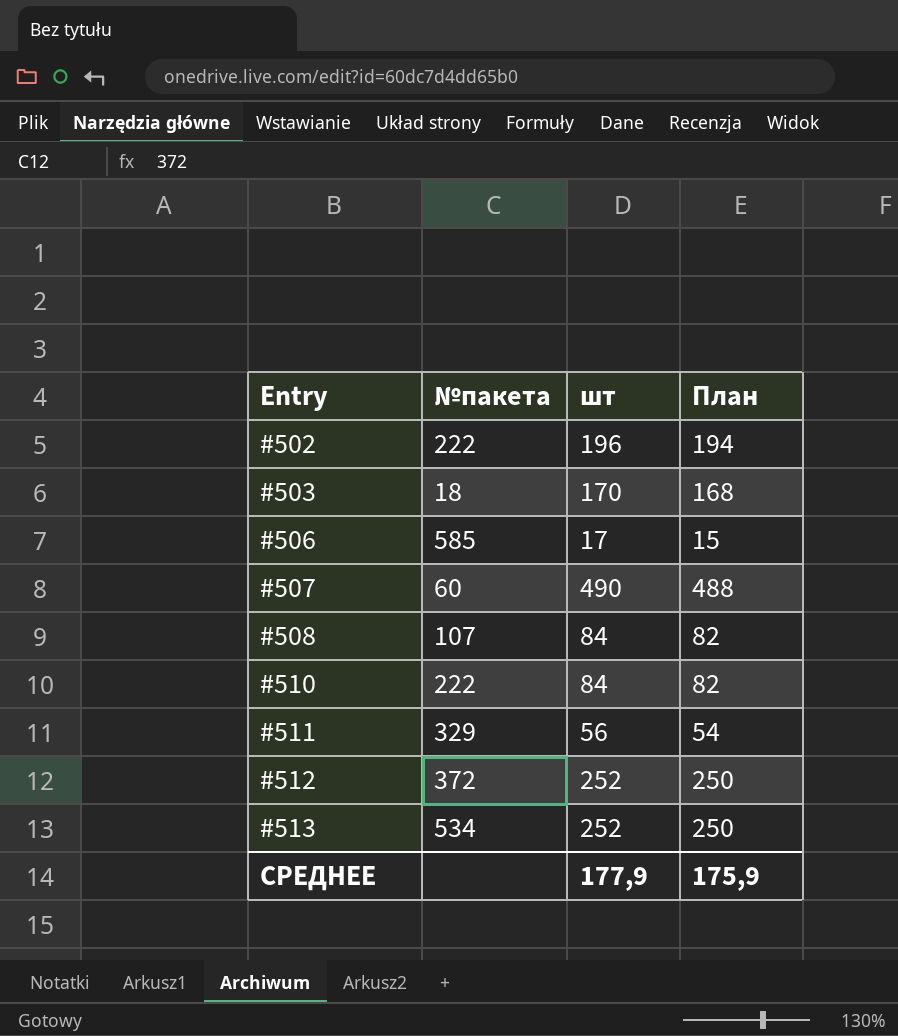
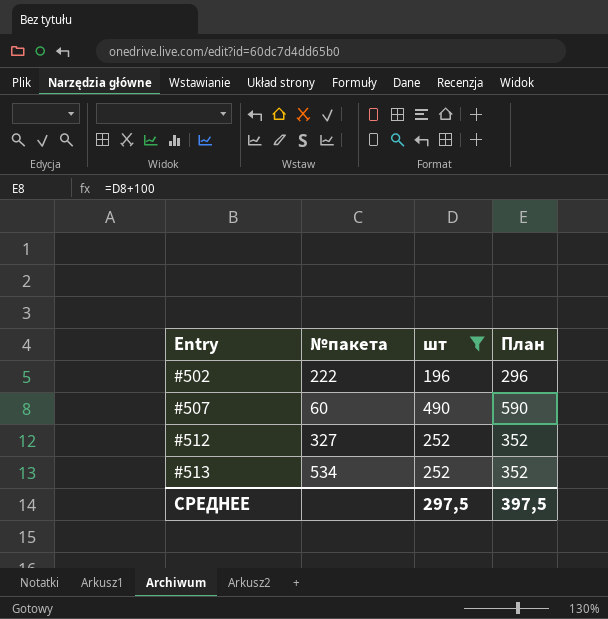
filter: none -> шт >= 196
column План | formula: [шт] - 2 -> [шт] + 100
#512 | №пакета: 372 -> 327
СРЕДНЕЕ | шт: 177,9 -> 297,5
СРЕДНЕЕ | План: 175,9 -> 397,5

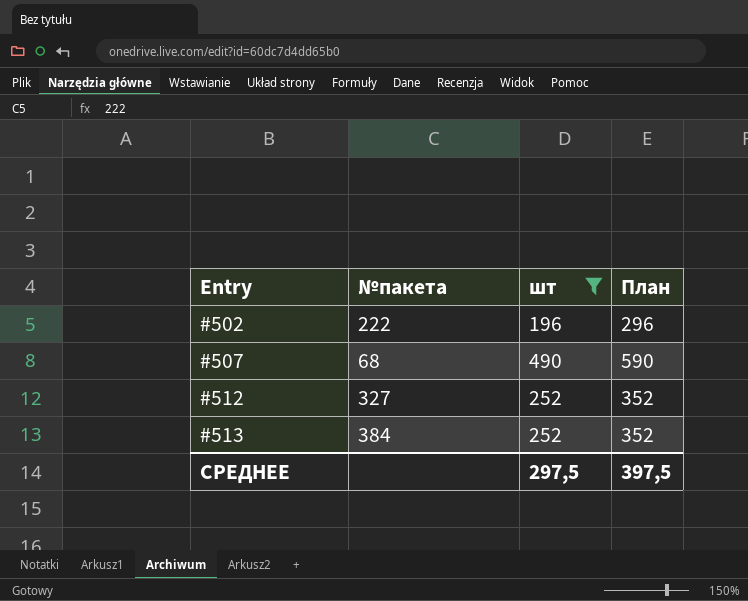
#507 | №пакета: 60 -> 68
#513 | №пакета: 534 -> 384

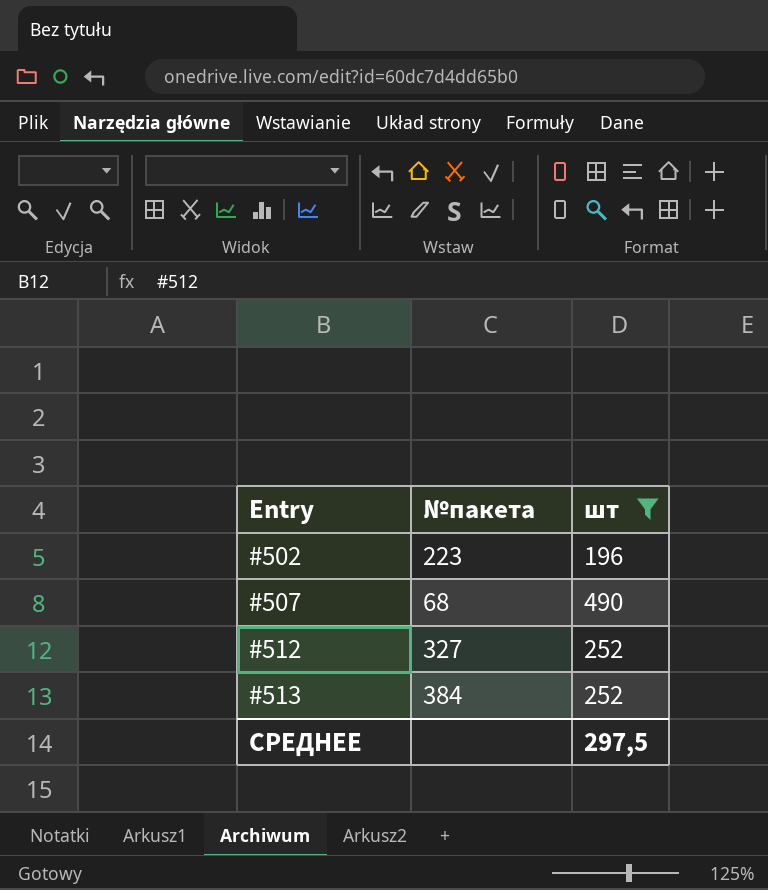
column План | formula: [шт] + 100 -> none
#502 | №пакета: 222 -> 223

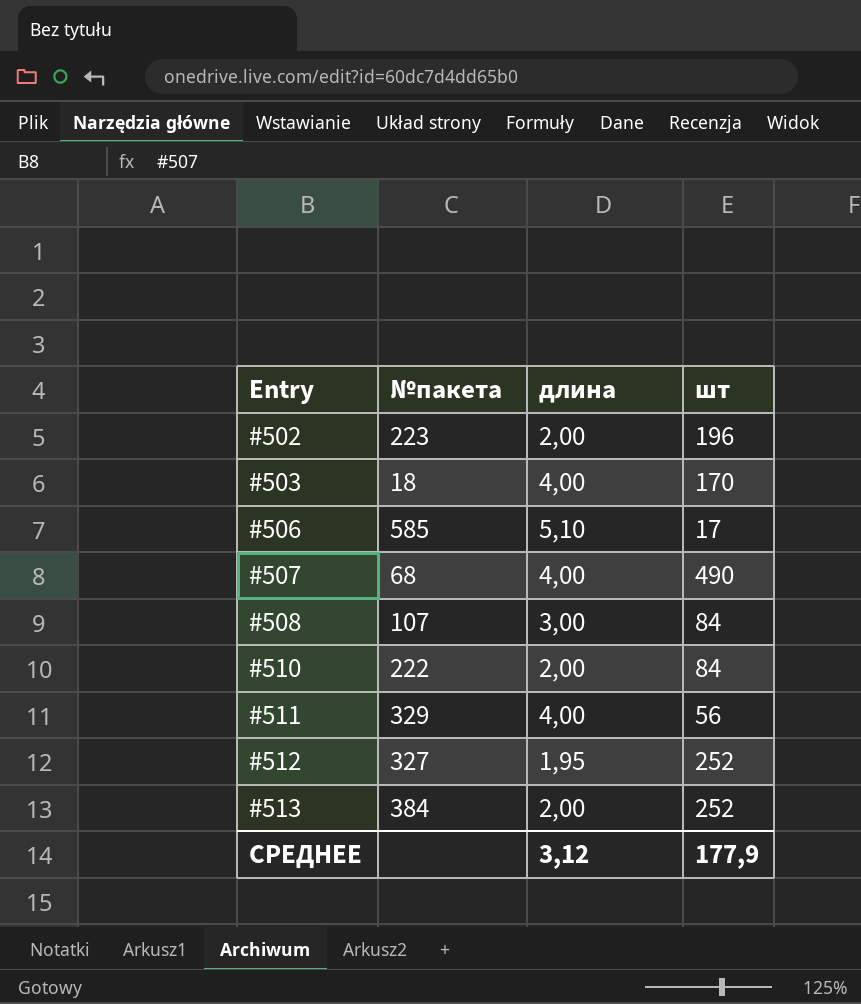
filter: шт >= 196 -> none
column длина | position: none -> 3
СРЕДНЕЕ | шт: 297,5 -> 177,9

